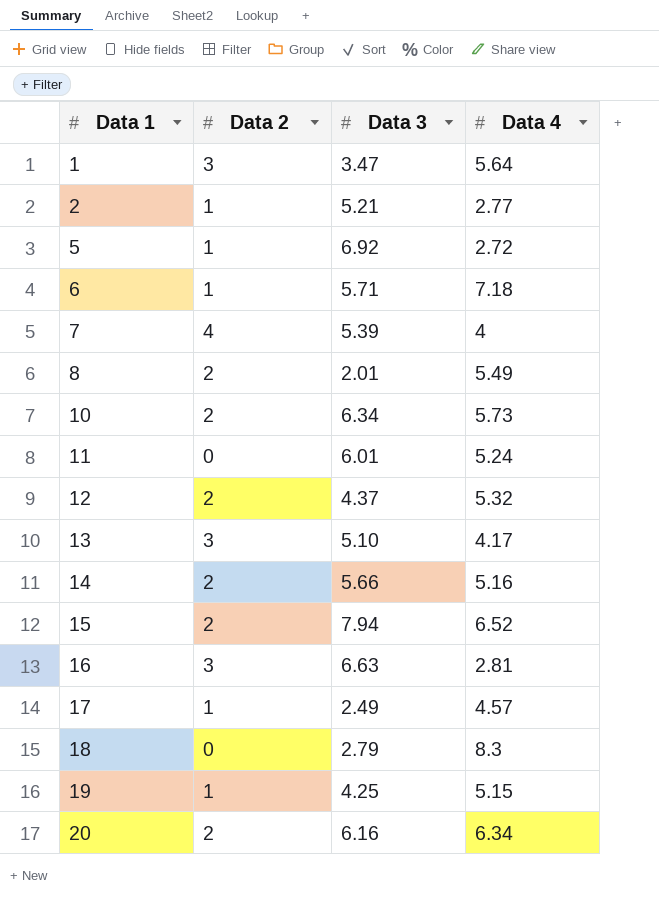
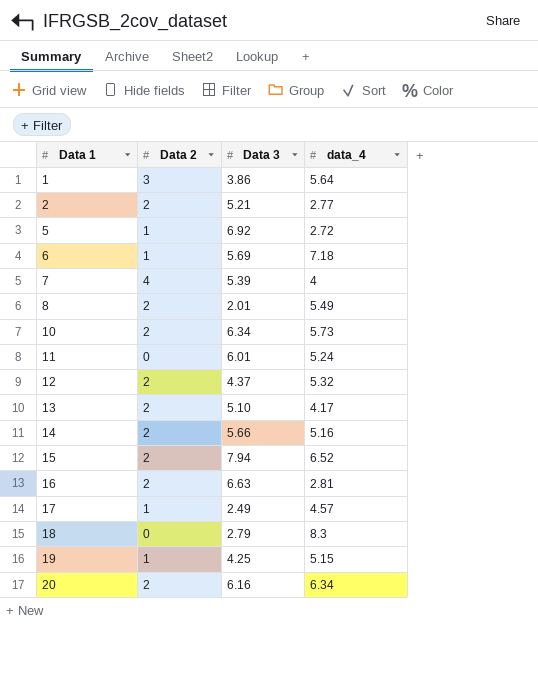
column name: Data 4 -> data_4
1 | Data 3: 3.47 -> 3.86
2 | Data 2: 1 -> 2
6 | Data 3: 5.71 -> 5.69
13 | Data 2: 3 -> 2
16 | Data 2: 3 -> 2

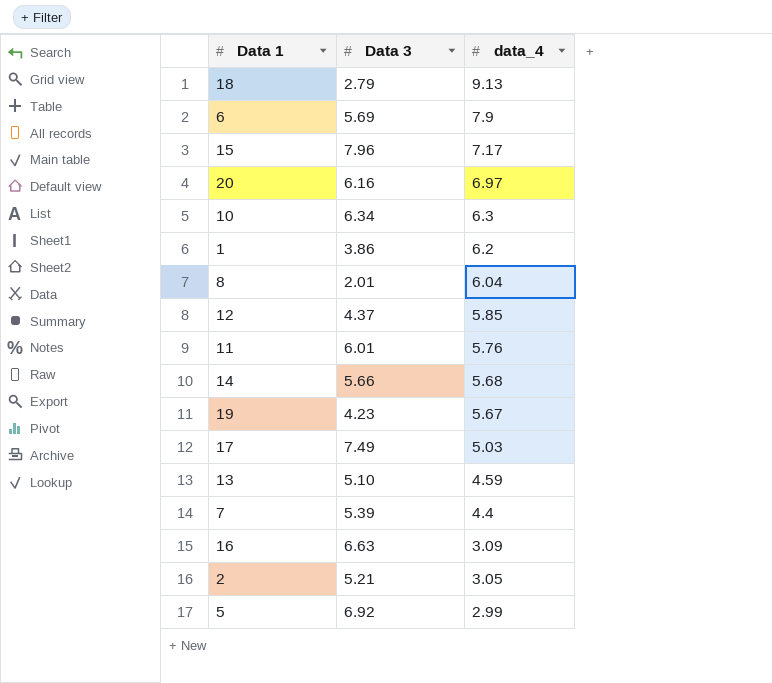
row order: Data 1 ascending -> data_4 descending
column Data 2 | position: 2 -> none
18 | data_4: 8.3 -> 9.13
6 | data_4: 7.18 -> 7.9
15 | Data 3: 7.94 -> 7.96
15 | data_4: 6.52 -> 7.17
20 | data_4: 6.34 -> 6.97
10 | data_4: 5.73 -> 6.3
1 | data_4: 5.64 -> 6.2
8 | data_4: 5.49 -> 6.04
12 | data_4: 5.32 -> 5.85
11 | data_4: 5.24 -> 5.76
14 | data_4: 5.16 -> 5.68
19 | Data 3: 4.25 -> 4.23
19 | data_4: 5.15 -> 5.67
17 | Data 3: 2.49 -> 7.49
17 | data_4: 4.57 -> 5.03
13 | data_4: 4.17 -> 4.59
7 | data_4: 4 -> 4.4
16 | data_4: 2.81 -> 3.09
2 | data_4: 2.77 -> 3.05
5 | data_4: 2.72 -> 2.99

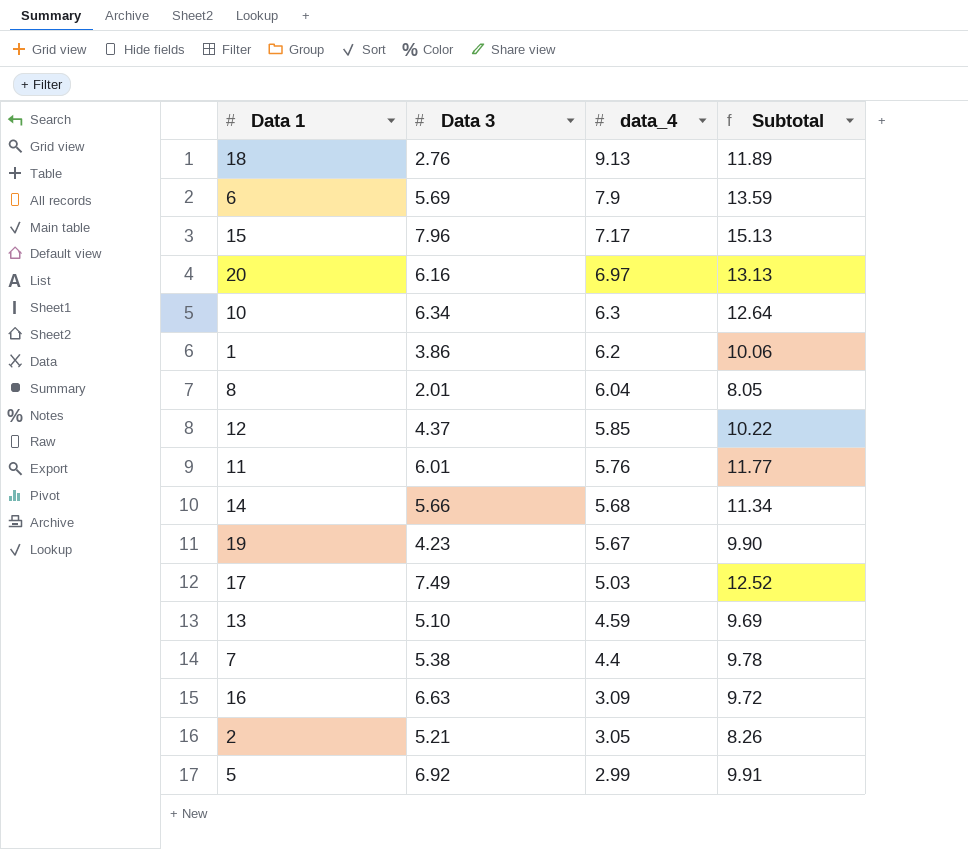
column Subtotal | formula: none -> [Data 3] + [data_4]
18 | Data 3: 2.79 -> 2.76
7 | Data 3: 5.39 -> 5.38

